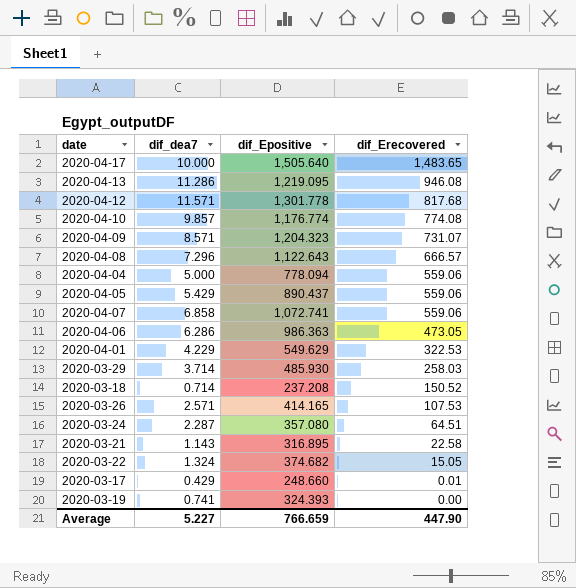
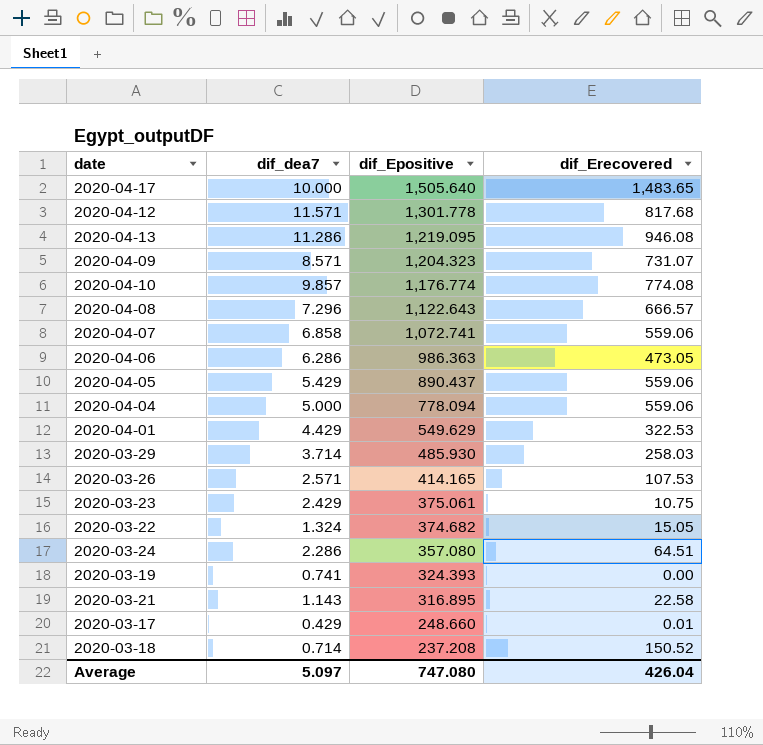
row order: dif_Erecovered descending -> dif_Epositive descending
2020-04-01 | dif_dea7: 4.229 -> 4.429
row 2020-03-23: none -> 2.429 | 375.061 | 10.75
2020-03-24 | dif_dea7: 2.287 -> 2.286
Average | dif_dea7: 5.227 -> 5.097
Average | dif_Epositive: 766.659 -> 747.080
Average | dif_Erecovered: 447.90 -> 426.04

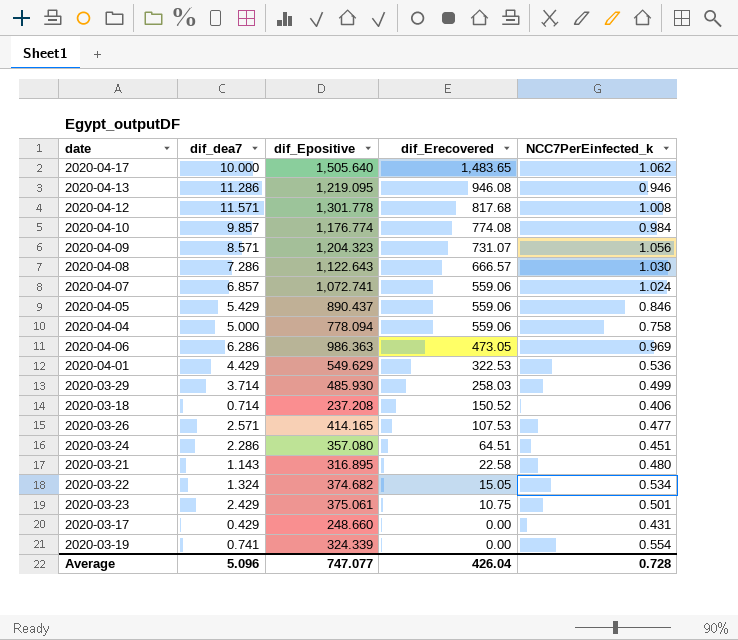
row order: dif_Epositive descending -> dif_Erecovered descending
column NCC7PerEinfected_k | position: none -> 5
2020-04-08 | dif_dea7: 7.296 -> 7.286
2020-04-07 | dif_dea7: 6.858 -> 6.857
2020-03-17 | dif_Erecovered: 0.01 -> 0.00
2020-03-19 | dif_Epositive: 324.393 -> 324.339
Average | dif_dea7: 5.097 -> 5.096
Average | dif_Epositive: 747.080 -> 747.077

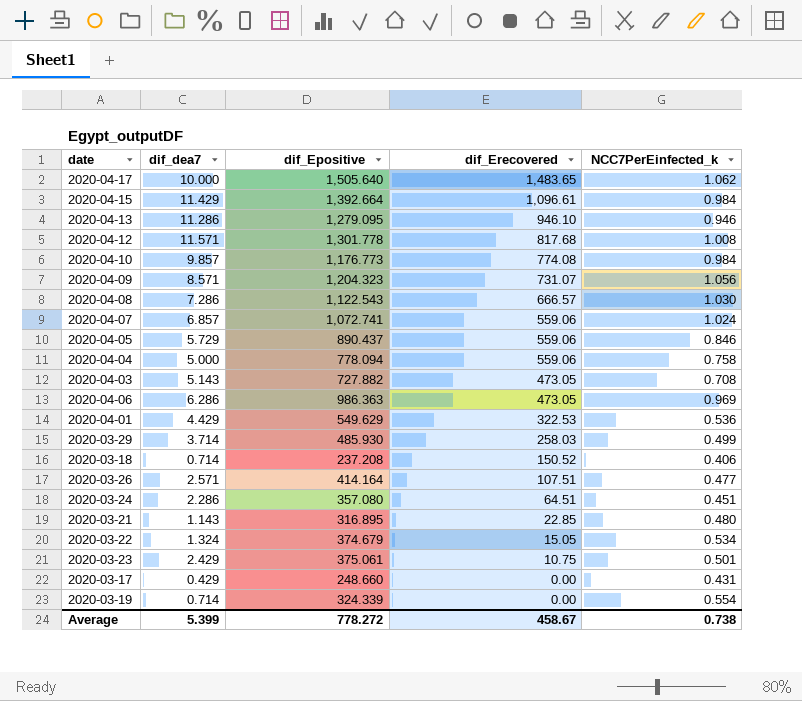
row 2020-04-15: none -> 11.429 | 1,392.664 | 1,096.61 | 0.984
2020-04-13 | dif_Epositive: 1,219.095 -> 1,279.095
2020-04-13 | dif_Erecovered: 946.08 -> 946.10
2020-04-10 | dif_Epositive: 1,176.774 -> 1,176.773
2020-04-08 | dif_Epositive: 1,122.643 -> 1,122.543
2020-04-05 | dif_dea7: 5.429 -> 5.729
row 2020-04-03: none -> 5.143 | 727.882 | 473.05 | 0.708
2020-03-26 | dif_Epositive: 414.165 -> 414.164
2020-03-26 | dif_Erecovered: 107.53 -> 107.51
2020-03-21 | dif_Erecovered: 22.58 -> 22.85
2020-03-22 | dif_Epositive: 374.682 -> 374.679
2020-03-19 | dif_dea7: 0.741 -> 0.714
Average | dif_dea7: 5.096 -> 5.399
Average | dif_Epositive: 747.077 -> 778.272
Average | dif_Erecovered: 426.04 -> 458.67
Average | NCC7PerEinfected_k: 0.728 -> 0.738

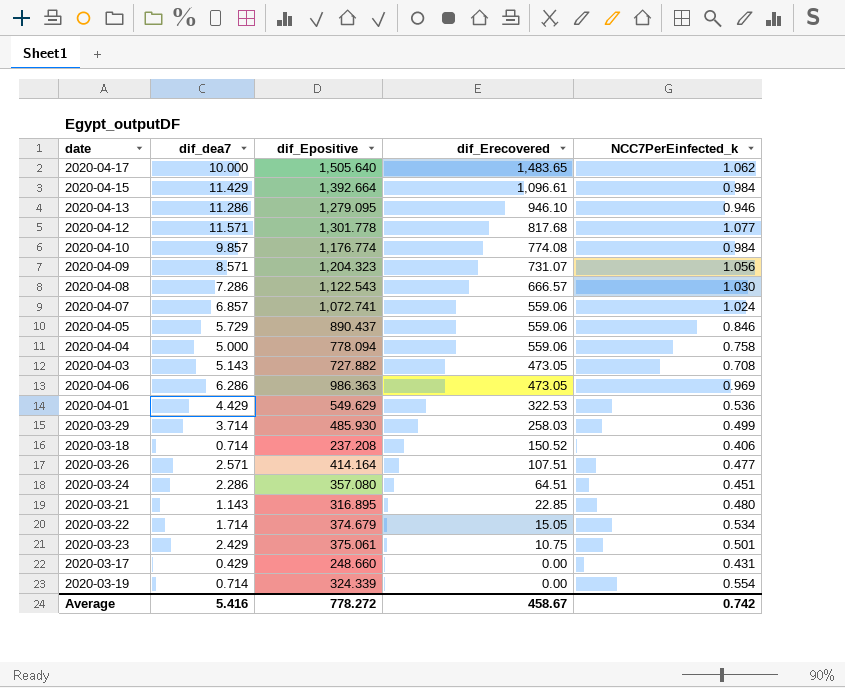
2020-04-12 | NCC7PerEinfected_k: 1.008 -> 1.077
2020-04-10 | dif_Epositive: 1,176.773 -> 1,176.774
2020-03-22 | dif_dea7: 1.324 -> 1.714
Average | dif_dea7: 5.399 -> 5.416
Average | NCC7PerEinfected_k: 0.738 -> 0.742

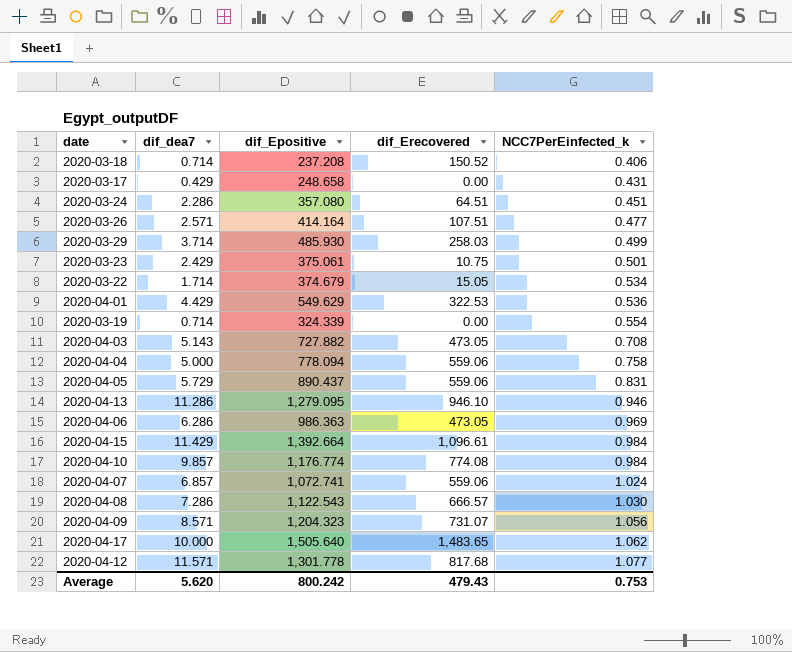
row order: dif_Erecovered descending -> NCC7PerEinfected_k ascending
row 2020-03-21: 1.143 | 316.895 | 22.85 | 0.480 -> none
2020-03-17 | dif_Epositive: 248.660 -> 248.658
2020-04-05 | NCC7PerEinfected_k: 0.846 -> 0.831
Average | dif_dea7: 5.416 -> 5.620
Average | dif_Epositive: 778.272 -> 800.242
Average | dif_Erecovered: 458.67 -> 479.43
Average | NCC7PerEinfected_k: 0.742 -> 0.753

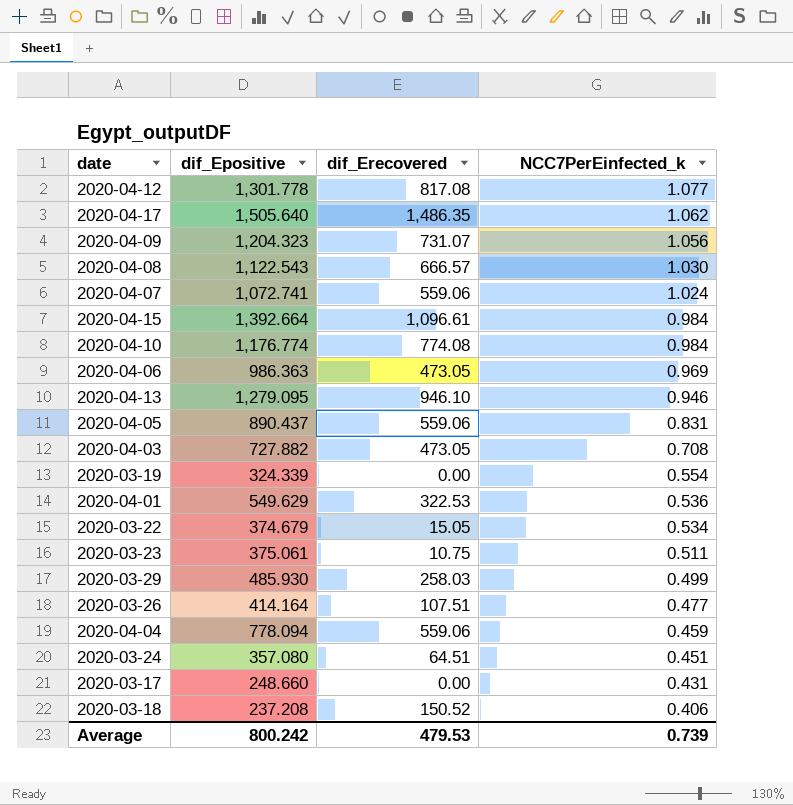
row order: NCC7PerEinfected_k ascending -> NCC7PerEinfected_k descending
column dif_dea7 | position: 2 -> none
2020-04-12 | dif_Erecovered: 817.68 -> 817.08
2020-04-17 | dif_Erecovered: 1,483.65 -> 1,486.35
2020-03-23 | NCC7PerEinfected_k: 0.501 -> 0.511
2020-04-04 | NCC7PerEinfected_k: 0.758 -> 0.459
2020-03-17 | dif_Epositive: 248.658 -> 248.660
Average | dif_Erecovered: 479.43 -> 479.53
Average | NCC7PerEinfected_k: 0.753 -> 0.739

